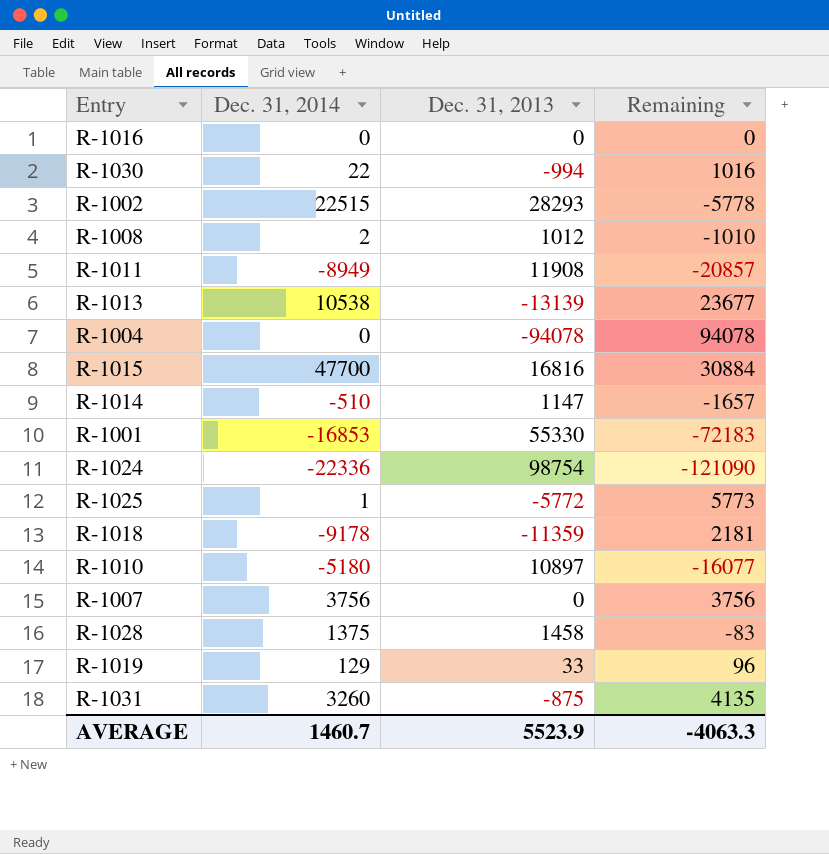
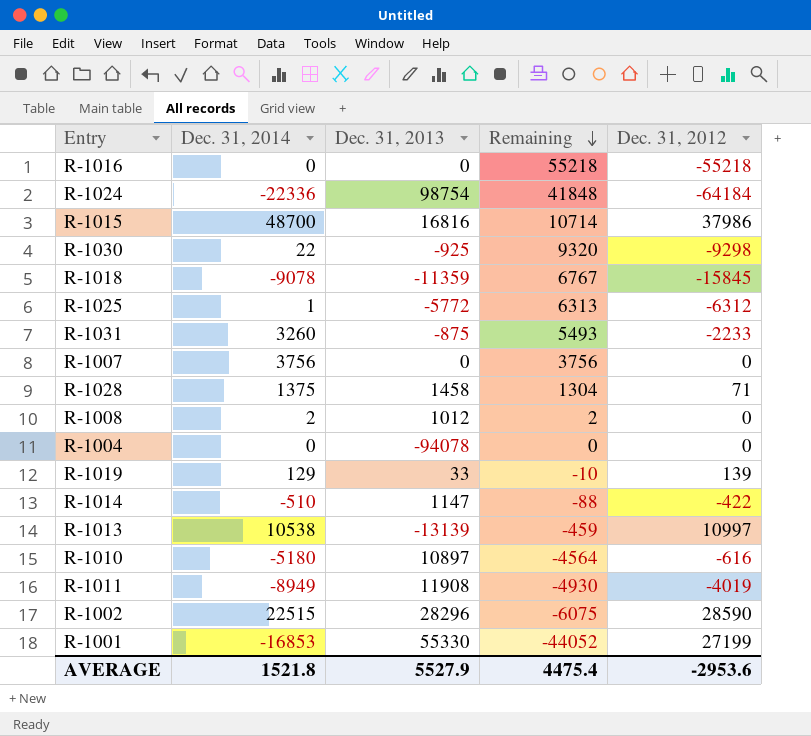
row order: none -> Remaining descending
column Remaining | formula: [Dec. 31, 2014] - [Dec. 31, 2013] -> [Dec. 31, 2014] - [Dec. 31, 2012]
column Dec. 31, 2012 | position: none -> 5
R-1015 | Dec. 31, 2014: 47700 -> 48700
R-1030 | Dec. 31, 2013: -994 -> -925
R-1018 | Dec. 31, 2014: -9178 -> -9078
R-1002 | Dec. 31, 2013: 28293 -> 28296
AVERAGE | Dec. 31, 2014: 1460.7 -> 1521.8
AVERAGE | Dec. 31, 2013: 5523.9 -> 5527.9
AVERAGE | Remaining: -4063.3 -> 4475.4

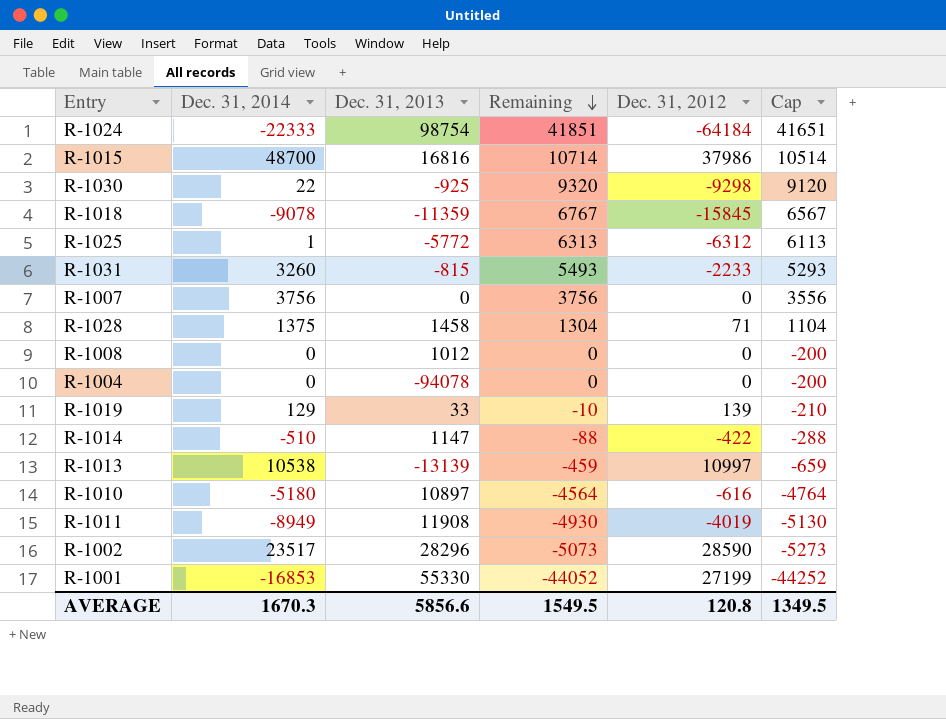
column Cap | formula: none -> [Remaining] - 200
row R-1016: 0 | 0 | 55218 | -55218 -> none
R-1024 | Dec. 31, 2014: -22336 -> -22333
R-1024 | Remaining: 41848 -> 41851
R-1031 | Dec. 31, 2013: -875 -> -815
R-1008 | Dec. 31, 2014: 2 -> 0
R-1008 | Remaining: 2 -> 0
R-1002 | Dec. 31, 2014: 22515 -> 23517
R-1002 | Remaining: -6075 -> -5073
AVERAGE | Dec. 31, 2014: 1521.8 -> 1670.3
AVERAGE | Dec. 31, 2013: 5527.9 -> 5856.6
AVERAGE | Remaining: 4475.4 -> 1549.5
AVERAGE | Dec. 31, 2012: -2953.6 -> 120.8

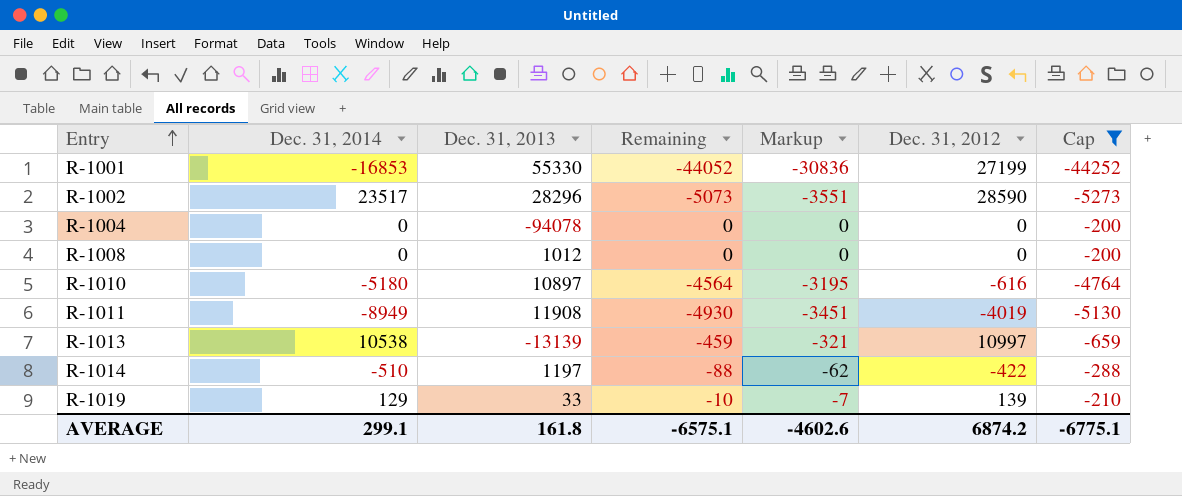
filter: none -> Cap <= -200
row order: Remaining descending -> Entry ascending
column Markup | formula: none -> [Remaining] * 0.7
R-1014 | Dec. 31, 2013: 1147 -> 1197
AVERAGE | Dec. 31, 2014: 1670.3 -> 299.1
AVERAGE | Dec. 31, 2013: 5856.6 -> 161.8
AVERAGE | Remaining: 1549.5 -> -6575.1
AVERAGE | Dec. 31, 2012: 120.8 -> 6874.2
AVERAGE | Cap: 1349.5 -> -6775.1

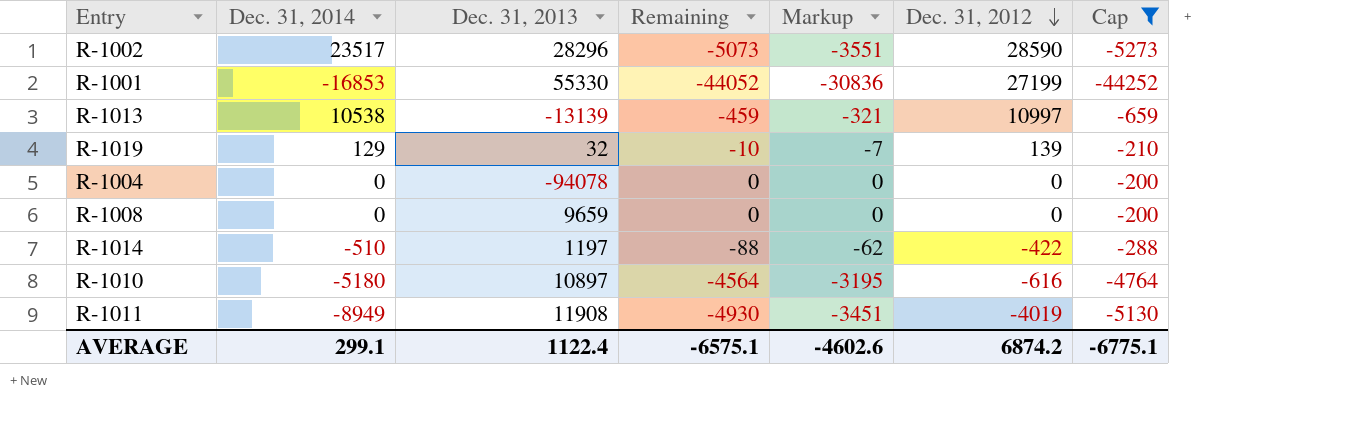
row order: Entry ascending -> Dec. 31, 2012 descending
R-1019 | Dec. 31, 2013: 33 -> 32
R-1008 | Dec. 31, 2013: 1012 -> 9659
AVERAGE | Dec. 31, 2013: 161.8 -> 1122.4

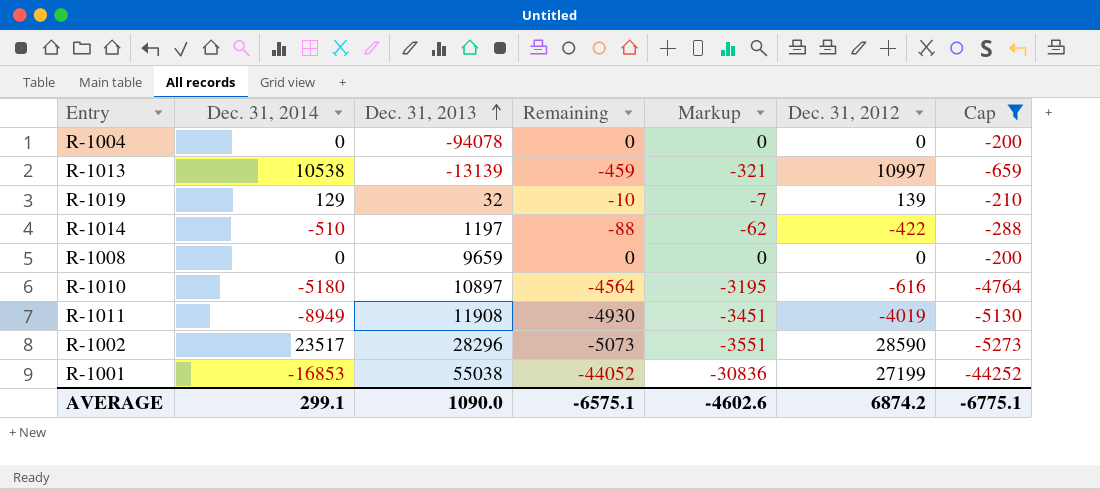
row order: Dec. 31, 2012 descending -> Dec. 31, 2013 ascending
R-1001 | Dec. 31, 2013: 55330 -> 55038
AVERAGE | Dec. 31, 2013: 1122.4 -> 1090.0

